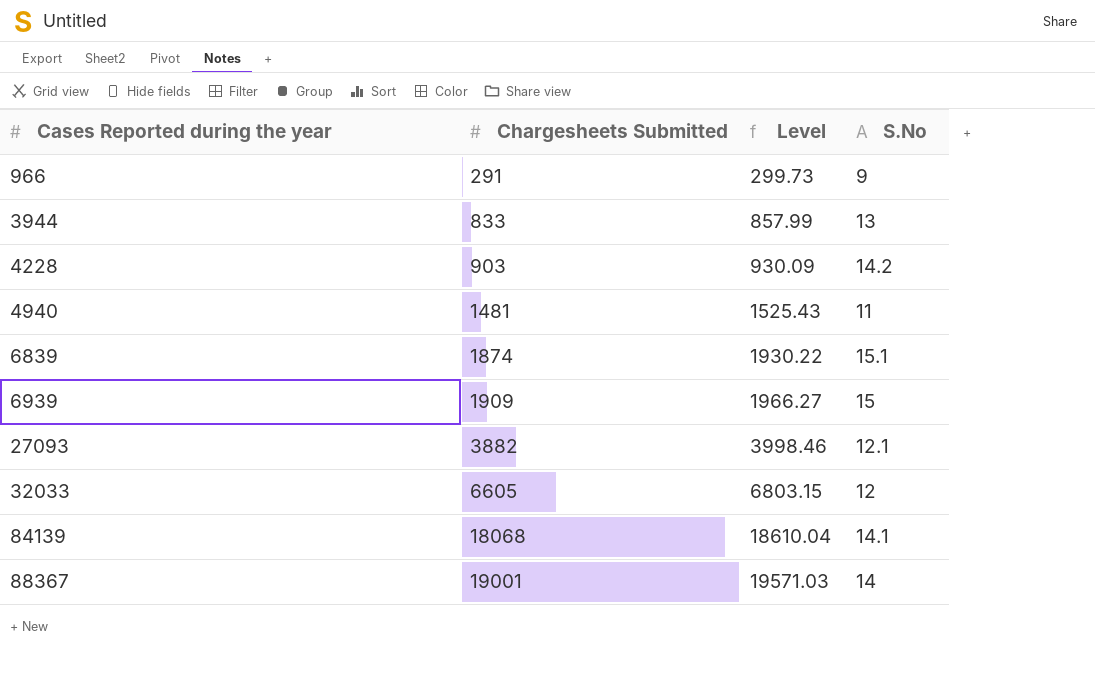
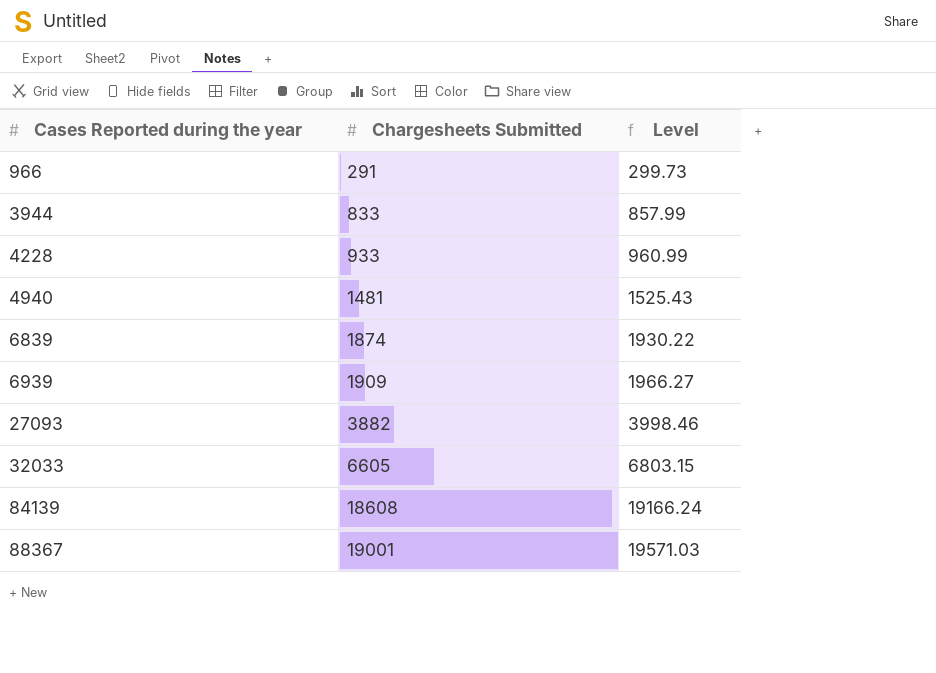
column S.No | position: 4 -> none
4228 | Chargesheets Submitted: 903 -> 933
4228 | Level: 930.09 -> 960.99
84139 | Chargesheets Submitted: 18068 -> 18608
84139 | Level: 18610.04 -> 19166.24

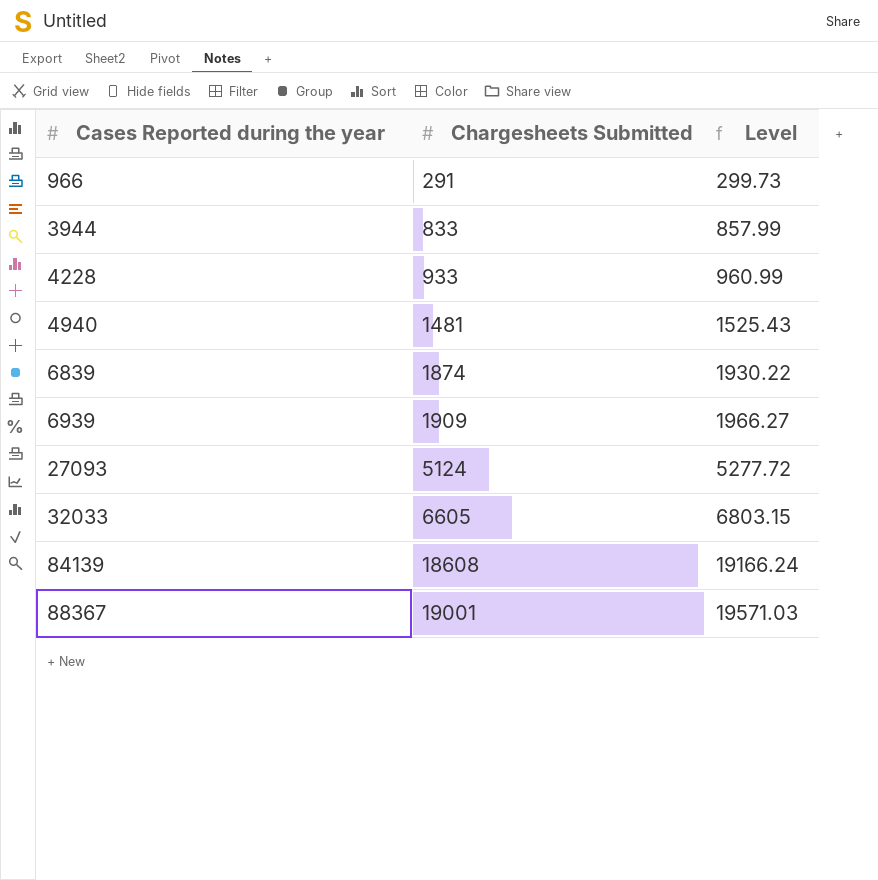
27093 | Chargesheets Submitted: 3882 -> 5124
27093 | Level: 3998.46 -> 5277.72

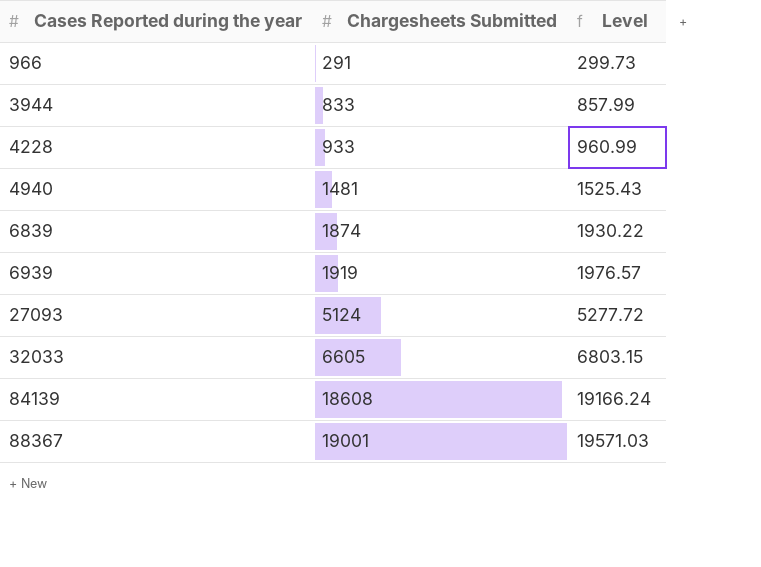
6939 | Chargesheets Submitted: 1909 -> 1919
6939 | Level: 1966.27 -> 1976.57

